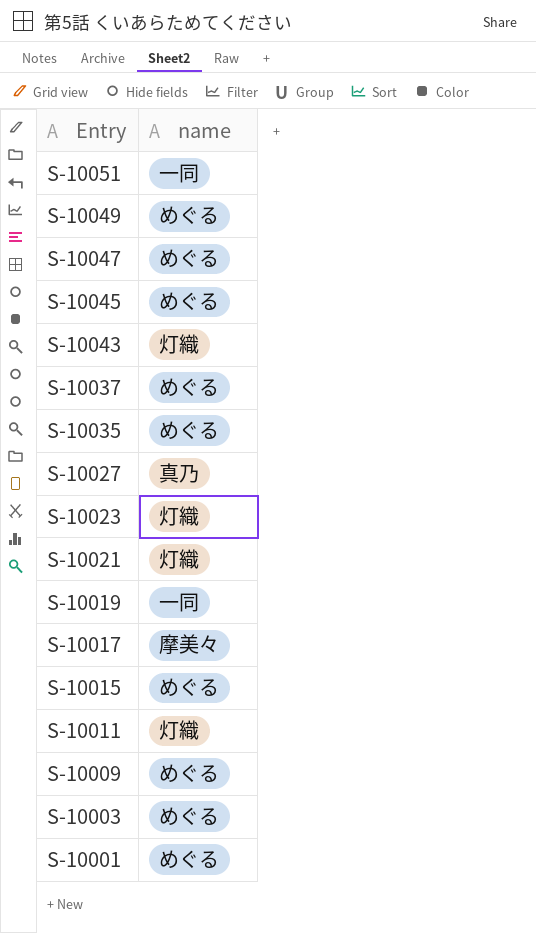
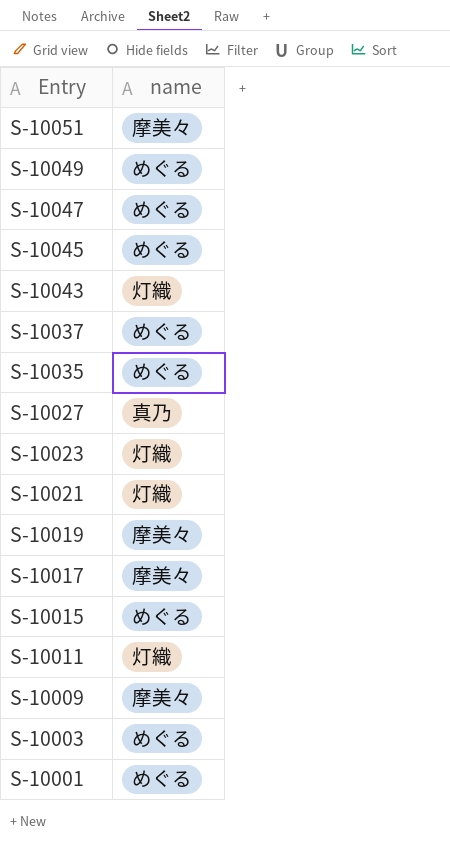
S-10051 | name: 一同 -> 摩美々
S-10019 | name: 一同 -> 摩美々
S-10009 | name: めぐる -> 摩美々

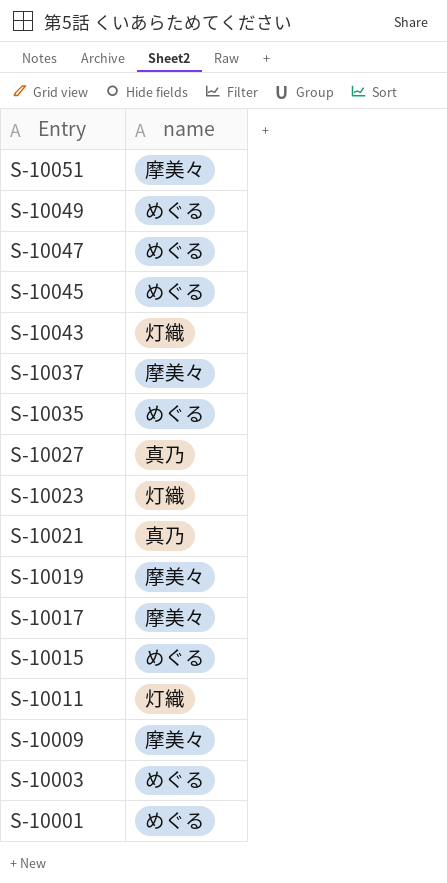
S-10037 | name: めぐる -> 摩美々
S-10021 | name: 灯織 -> 真乃

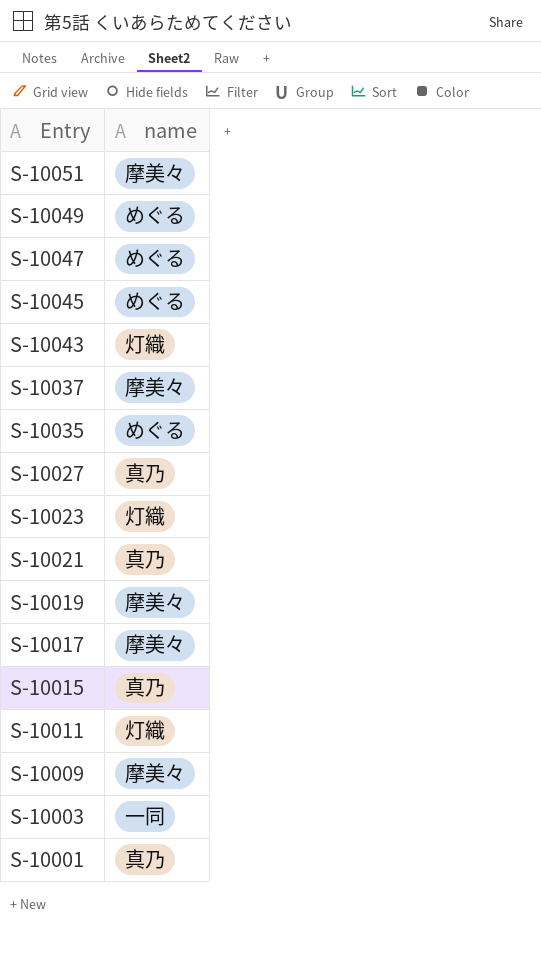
S-10015 | name: めぐる -> 真乃
S-10003 | name: めぐる -> 一同
S-10001 | name: めぐる -> 真乃

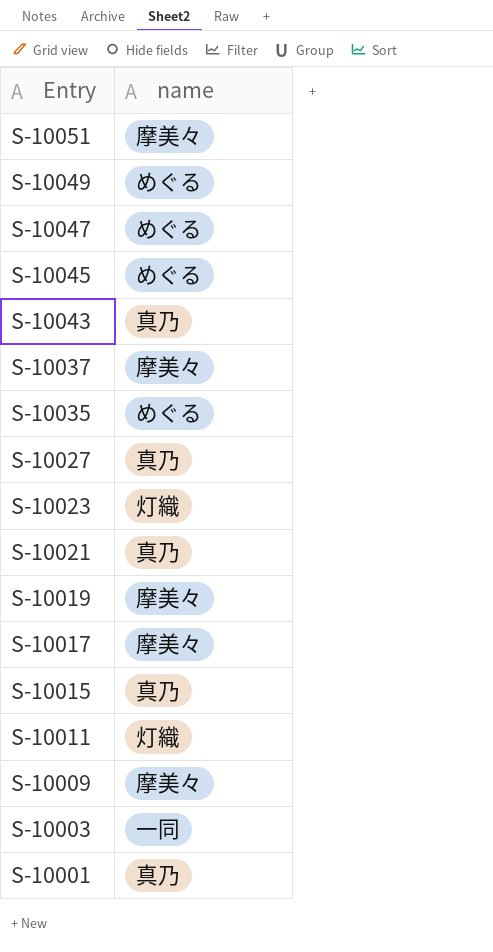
S-10043 | name: 灯織 -> 真乃

